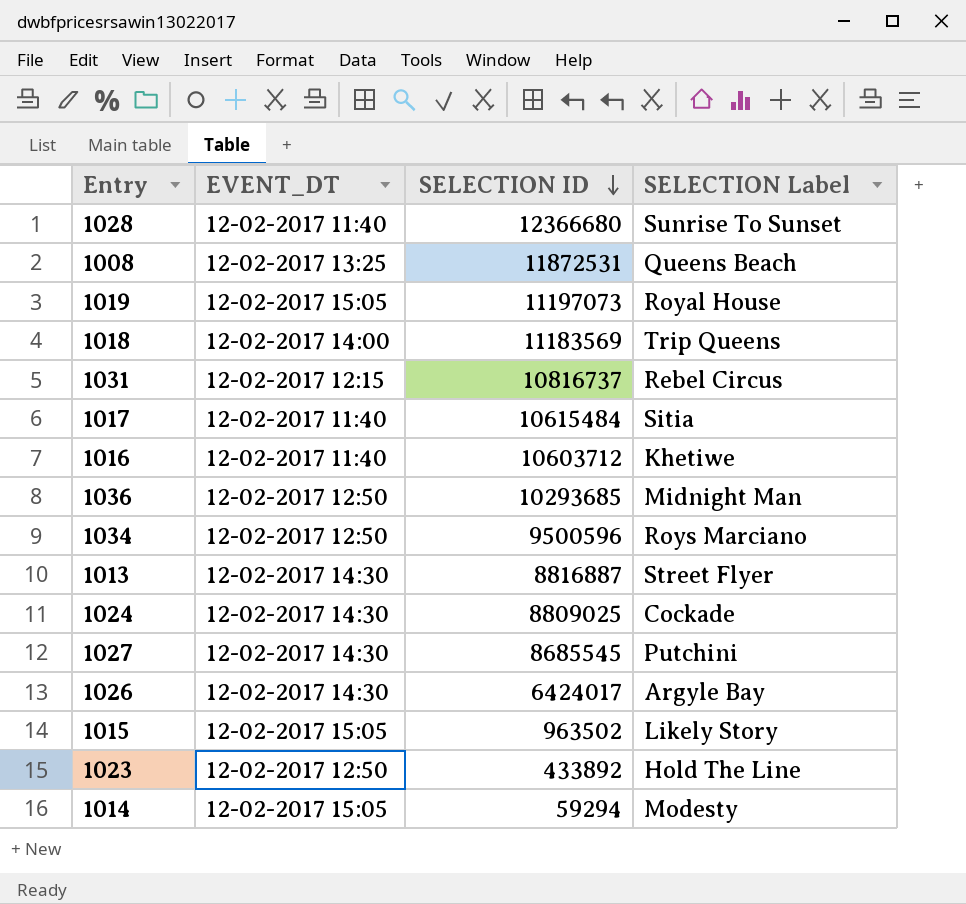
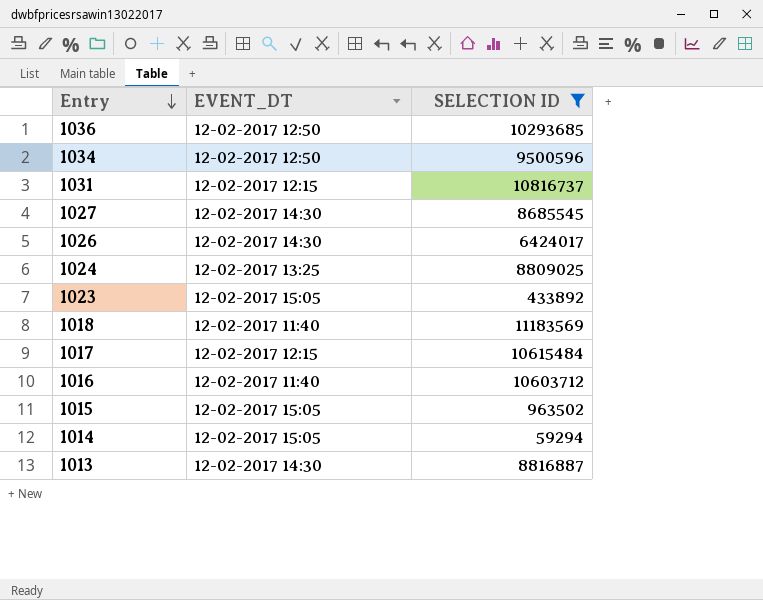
filter: none -> SELECTION ID <= 11183569
row order: SELECTION ID descending -> Entry descending
column SELECTION Label | position: 4 -> none
1024 | EVENT_DT: 12-02-2017 14:30 -> 12-02-2017 13:25
1023 | EVENT_DT: 12-02-2017 12:50 -> 12-02-2017 15:05
1018 | EVENT_DT: 12-02-2017 14:00 -> 12-02-2017 11:40
1017 | EVENT_DT: 12-02-2017 11:40 -> 12-02-2017 12:15

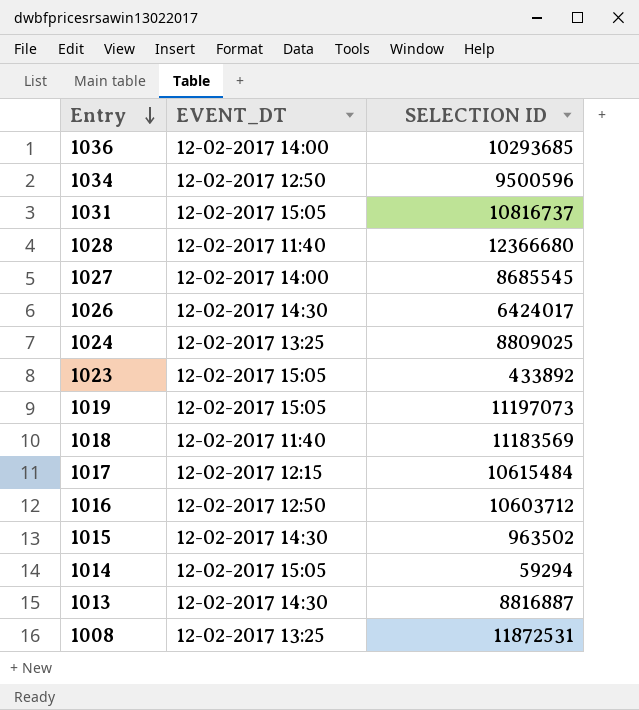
filter: SELECTION ID <= 11183569 -> none
1036 | EVENT_DT: 12-02-2017 12:50 -> 12-02-2017 14:00
1031 | EVENT_DT: 12-02-2017 12:15 -> 12-02-2017 15:05
1027 | EVENT_DT: 12-02-2017 14:30 -> 12-02-2017 14:00
1016 | EVENT_DT: 12-02-2017 11:40 -> 12-02-2017 12:50
1015 | EVENT_DT: 12-02-2017 15:05 -> 12-02-2017 14:30

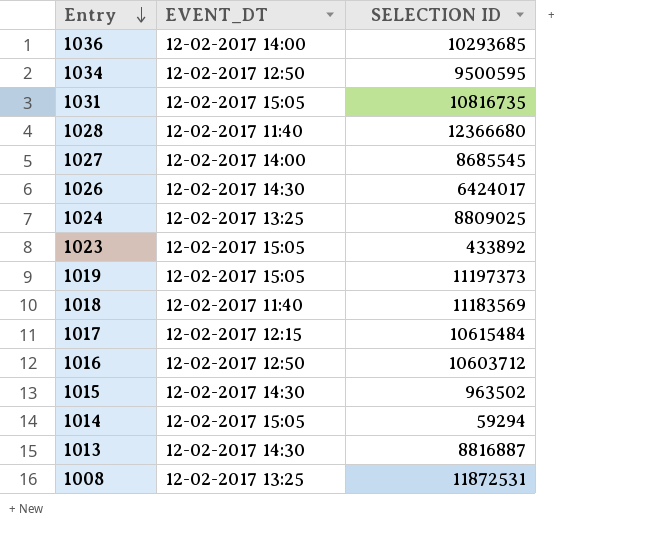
1034 | SELECTION ID: 9500596 -> 9500595
1031 | SELECTION ID: 10816737 -> 10816735
1019 | SELECTION ID: 11197073 -> 11197373

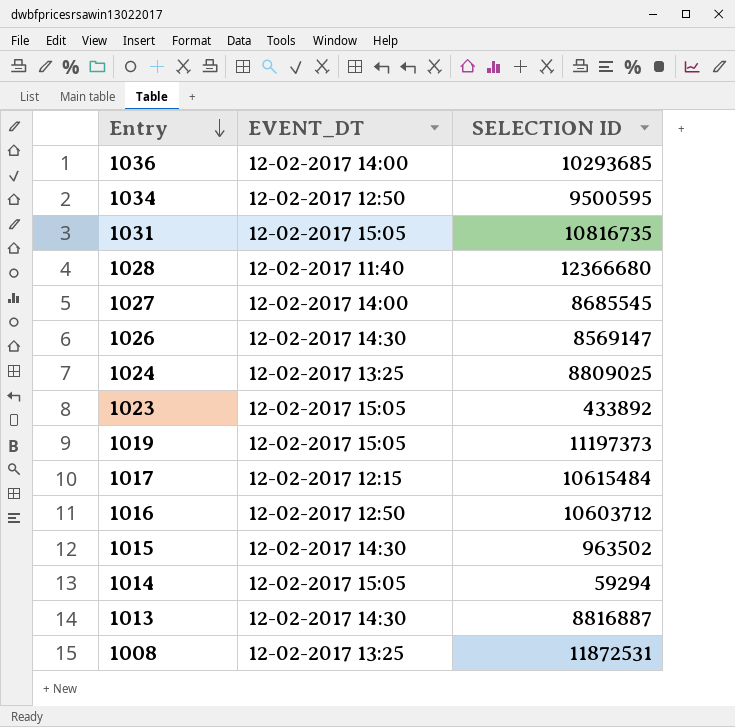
row 1018: 12-02-2017 11:40 | 11183569 -> none
1026 | SELECTION ID: 6424017 -> 8569147

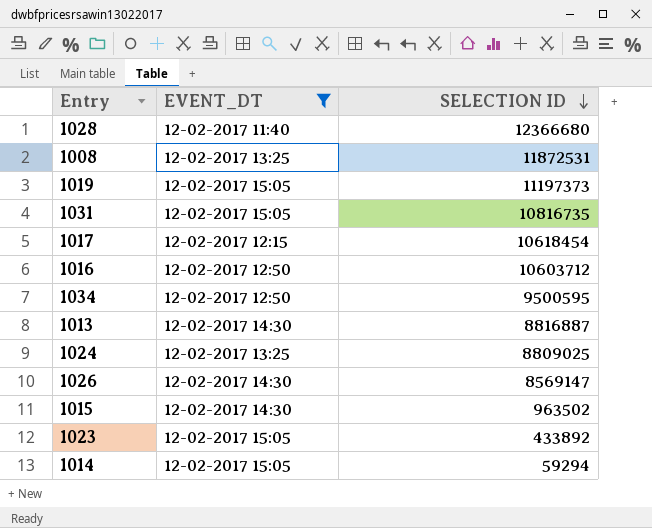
filter: none -> EVENT_DT != 12-02-2017 14:00
row order: Entry descending -> SELECTION ID descending
1017 | SELECTION ID: 10615484 -> 10618454

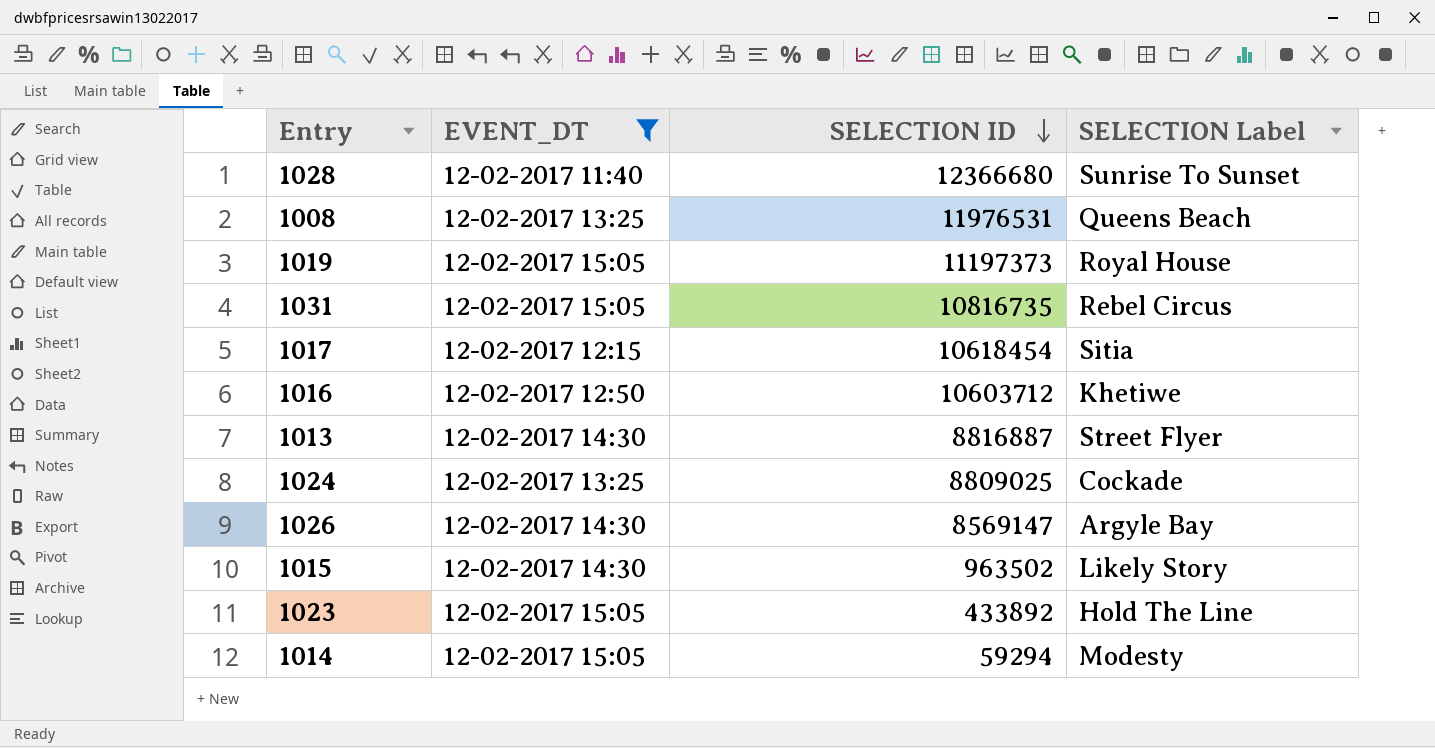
column SELECTION Label | position: none -> 4
row 1034: 12-02-2017 12:50 | 9500595 -> none
1008 | SELECTION ID: 11872531 -> 11976531

